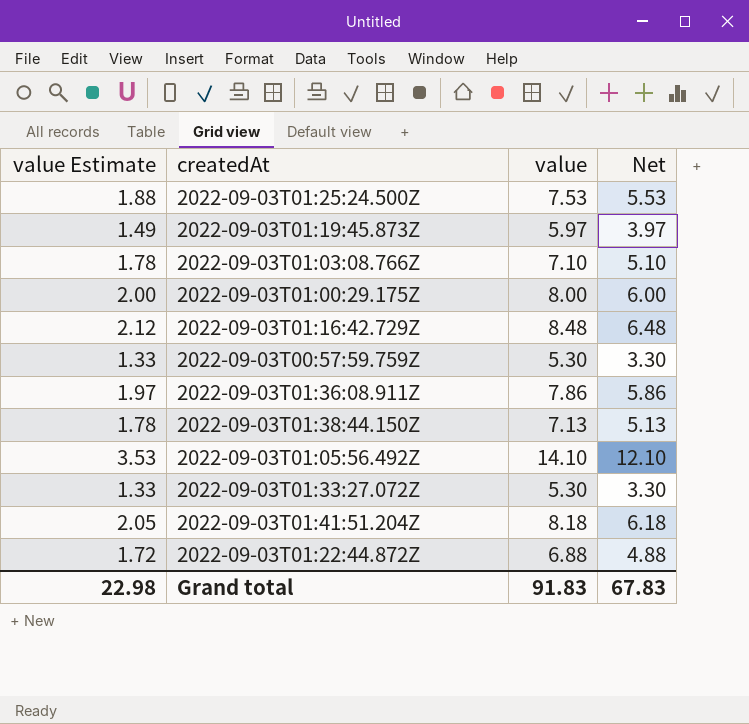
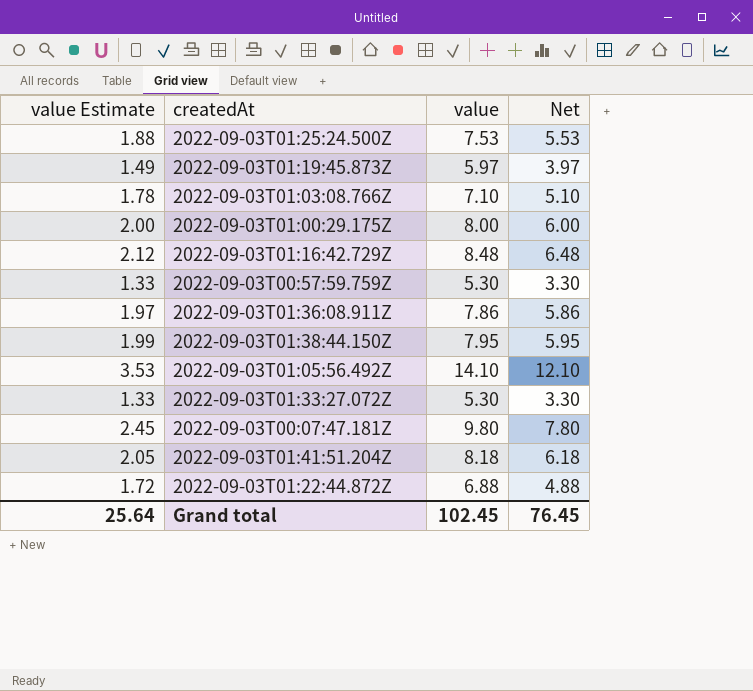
2022-09-03T01:38:44.150Z | value Estimate: 1.78 -> 1.99
2022-09-03T01:38:44.150Z | value: 7.13 -> 7.95
2022-09-03T01:38:44.150Z | Net: 5.13 -> 5.95
row 2022-09-03T00:07:47.181Z: none -> 2.45 | 9.80 | 7.80
Grand total | value Estimate: 22.98 -> 25.64
Grand total | value: 91.83 -> 102.45
Grand total | Net: 67.83 -> 76.45

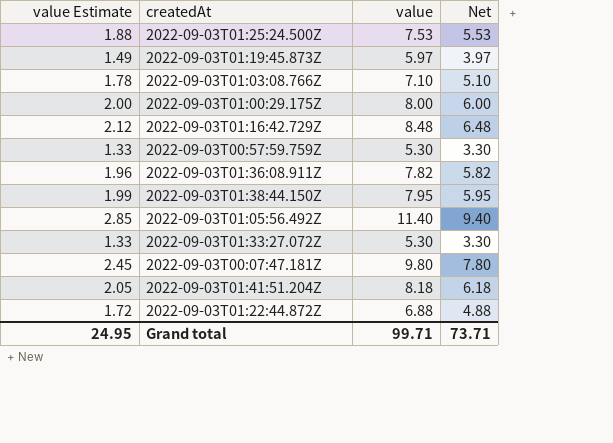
2022-09-03T01:36:08.911Z | value Estimate: 1.97 -> 1.96
2022-09-03T01:36:08.911Z | value: 7.86 -> 7.82
2022-09-03T01:36:08.911Z | Net: 5.86 -> 5.82
2022-09-03T01:05:56.492Z | value Estimate: 3.53 -> 2.85
2022-09-03T01:05:56.492Z | value: 14.10 -> 11.40
2022-09-03T01:05:56.492Z | Net: 12.10 -> 9.40
Grand total | value Estimate: 25.64 -> 24.95
Grand total | value: 102.45 -> 99.71
Grand total | Net: 76.45 -> 73.71

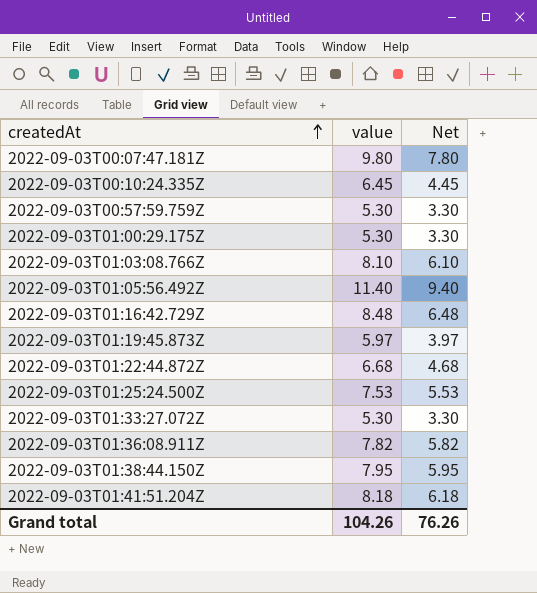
row order: none -> createdAt ascending
column value Estimate | formula: [value] * 0.25 -> none
row 2022-09-03T00:10:24.335Z: none -> 6.45 | 4.45
2022-09-03T01:00:29.175Z | value: 8.00 -> 5.30
2022-09-03T01:00:29.175Z | Net: 6.00 -> 3.30
2022-09-03T01:03:08.766Z | value: 7.10 -> 8.10
2022-09-03T01:03:08.766Z | Net: 5.10 -> 6.10
2022-09-03T01:22:44.872Z | value: 6.88 -> 6.68
2022-09-03T01:22:44.872Z | Net: 4.88 -> 4.68
Grand total | value: 99.71 -> 104.26
Grand total | Net: 73.71 -> 76.26

